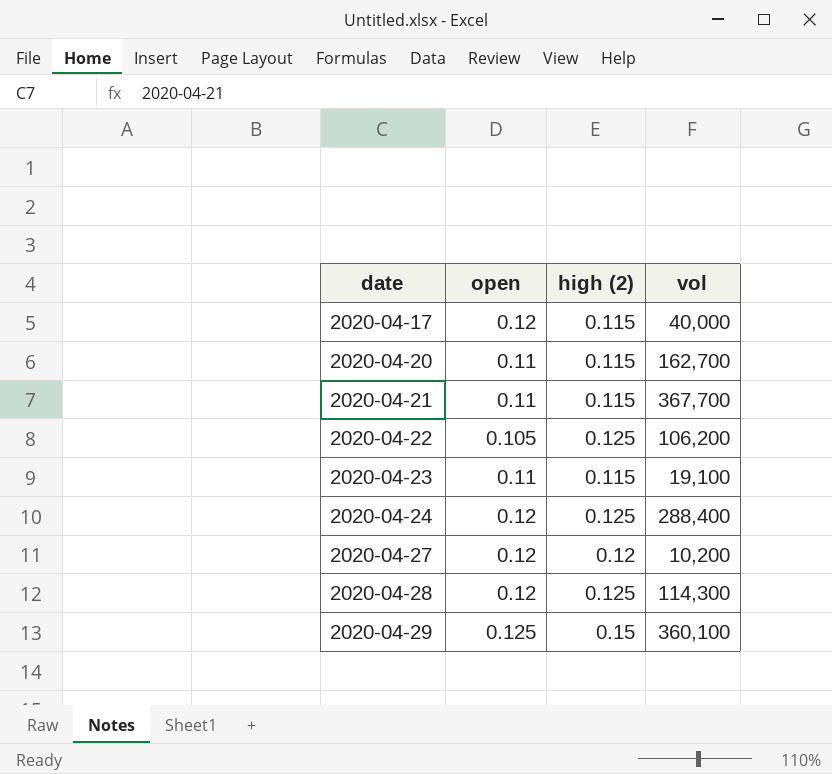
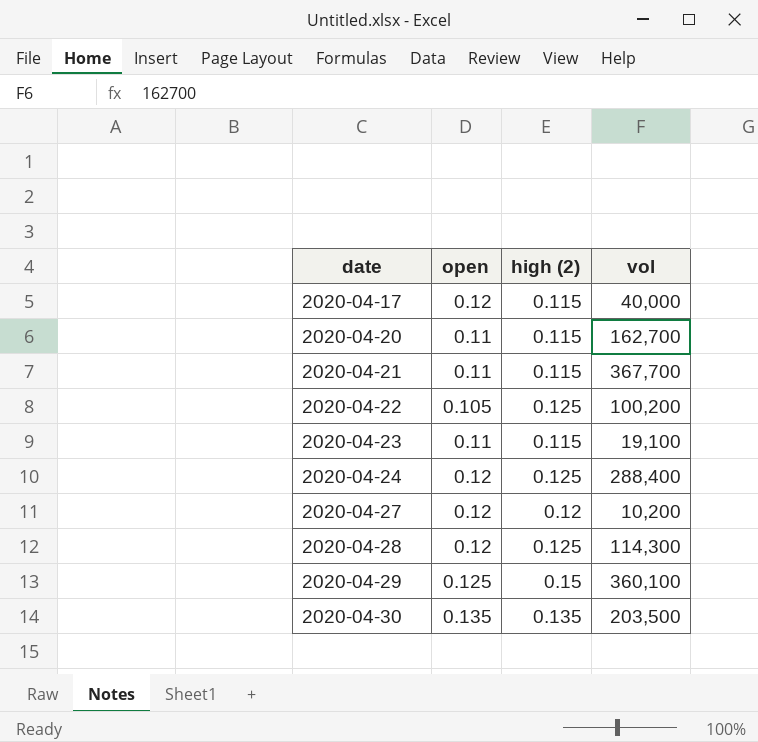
2020-04-22 | vol: 106,200 -> 100,200
row 2020-04-30: none -> 0.135 | 0.135 | 203,500

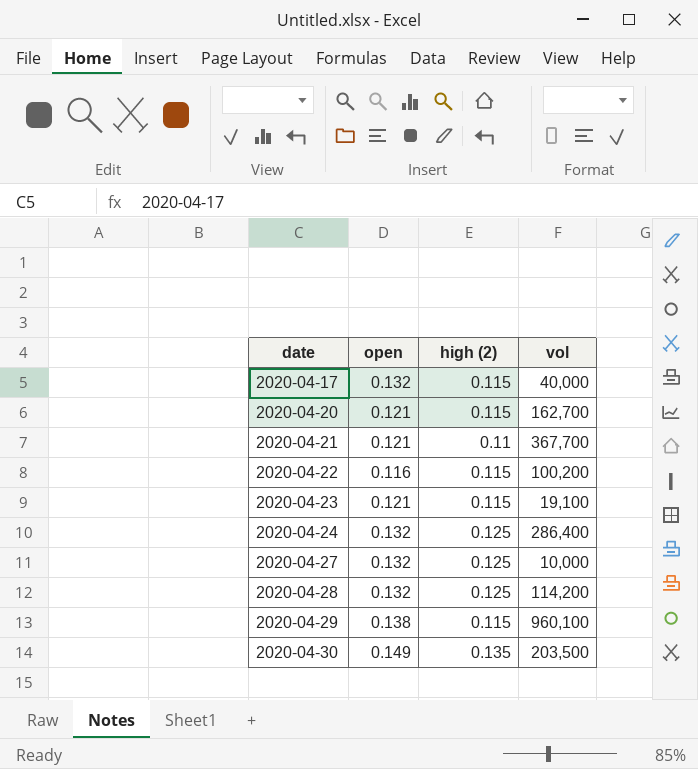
2020-04-17 | open: 0.12 -> 0.132
2020-04-20 | open: 0.11 -> 0.121
2020-04-21 | open: 0.11 -> 0.121
2020-04-21 | high (2): 0.115 -> 0.11
2020-04-22 | open: 0.105 -> 0.116
2020-04-22 | high (2): 0.125 -> 0.115
2020-04-23 | open: 0.11 -> 0.121
2020-04-24 | open: 0.12 -> 0.132
2020-04-24 | vol: 288,400 -> 286,400
2020-04-27 | open: 0.12 -> 0.132
2020-04-27 | high (2): 0.12 -> 0.125
2020-04-27 | vol: 10,200 -> 10,000
2020-04-28 | open: 0.12 -> 0.132
2020-04-28 | vol: 114,300 -> 114,200
2020-04-29 | open: 0.125 -> 0.138
2020-04-29 | high (2): 0.15 -> 0.115
2020-04-29 | vol: 360,100 -> 960,100
2020-04-30 | open: 0.135 -> 0.149

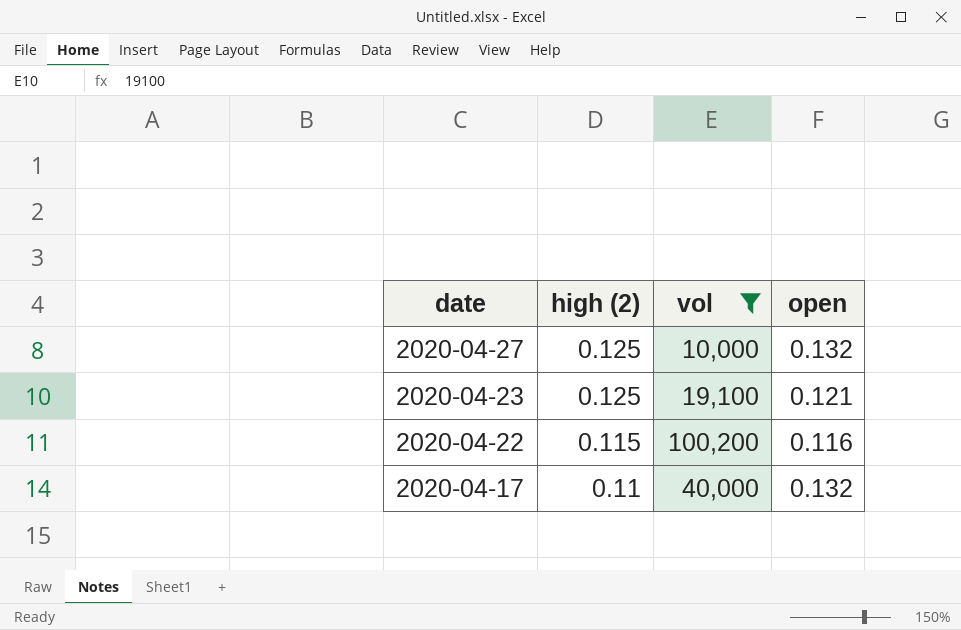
filter: none -> vol <= 100,200
row order: date ascending -> date descending
column open | position: 2 -> 4
2020-04-23 | high (2): 0.115 -> 0.125
2020-04-17 | high (2): 0.115 -> 0.11

